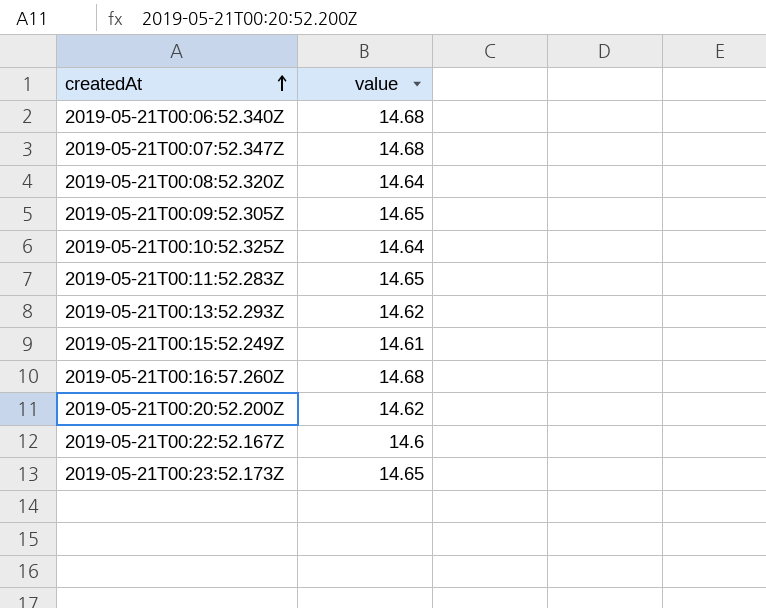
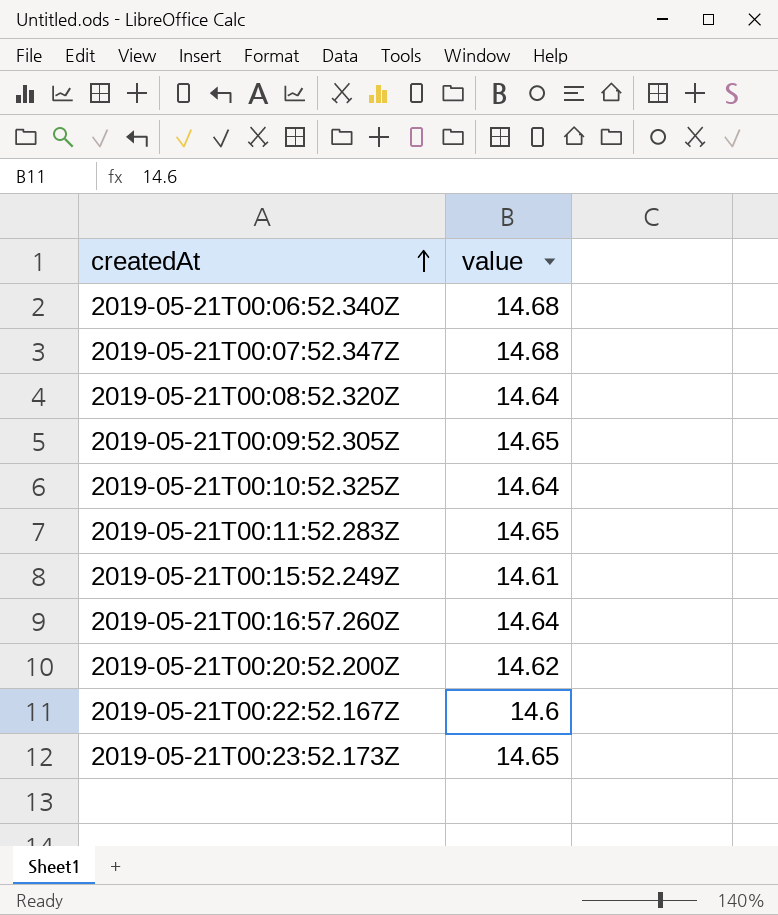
row 2019-05-21T00:13:52.293Z: 14.62 -> none
2019-05-21T00:16:57.260Z | value: 14.68 -> 14.64

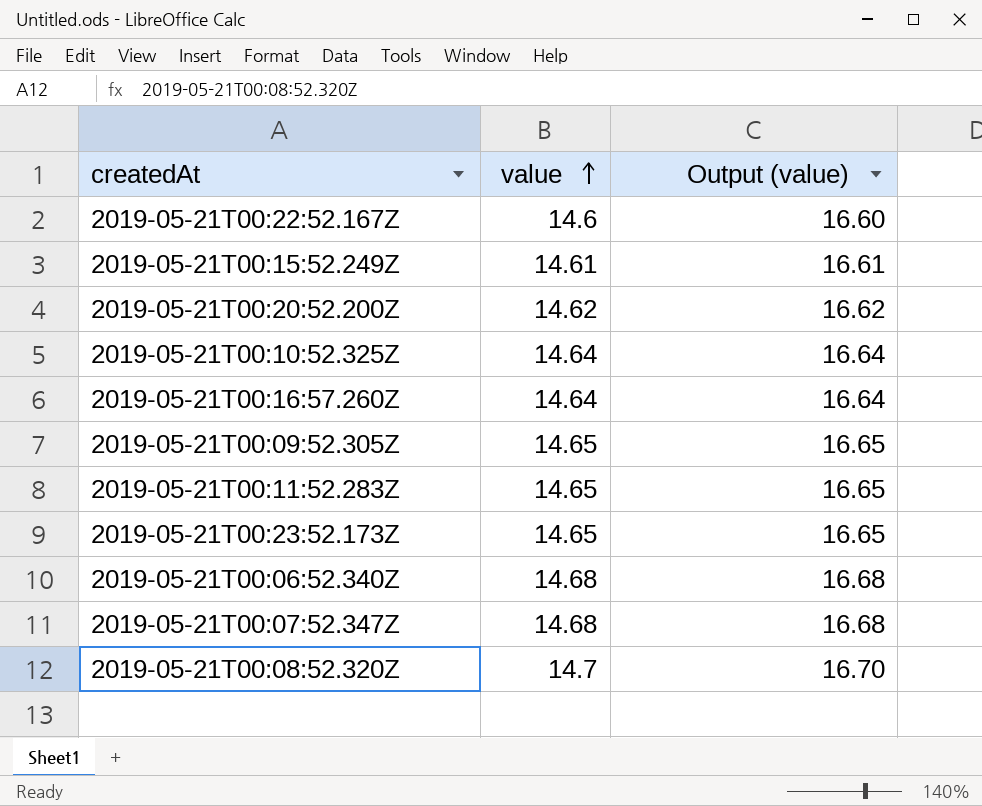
row order: createdAt ascending -> value ascending
column Output (value) | formula: none -> [value] + 2
2019-05-21T00:08:52.320Z | value: 14.64 -> 14.7

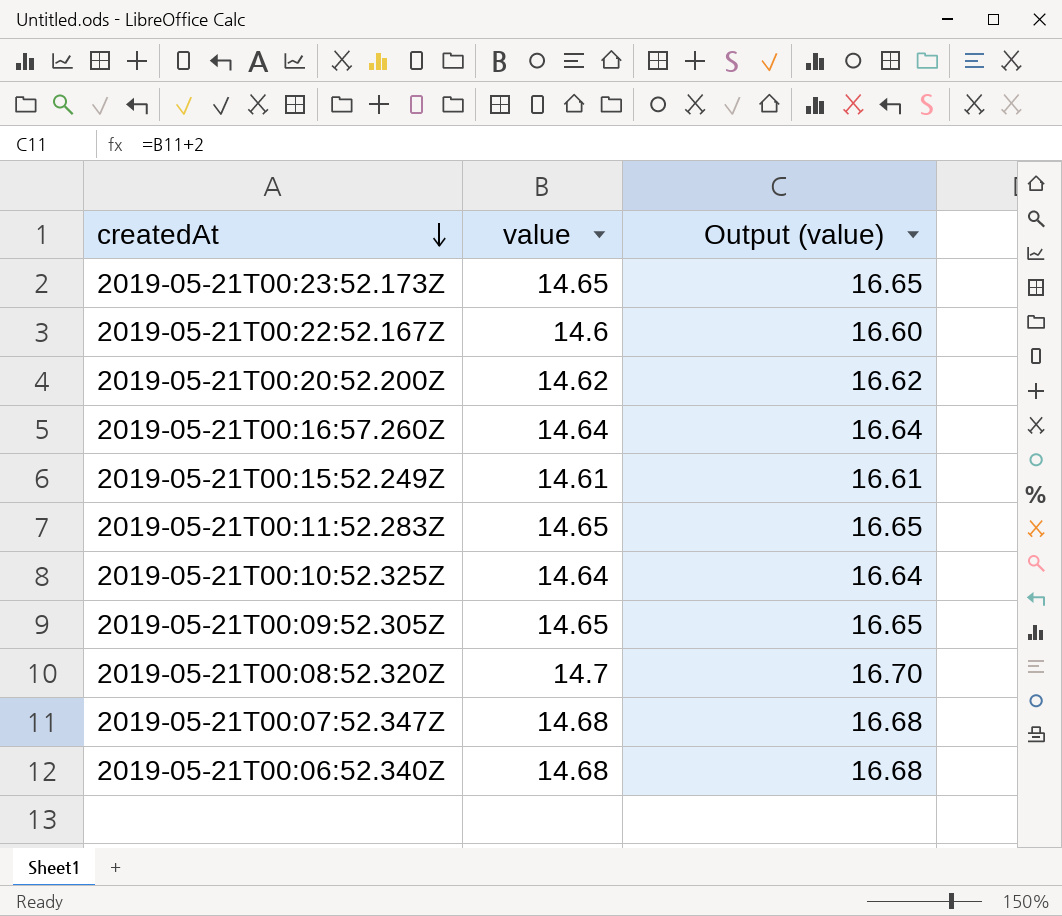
row order: value ascending -> createdAt descending

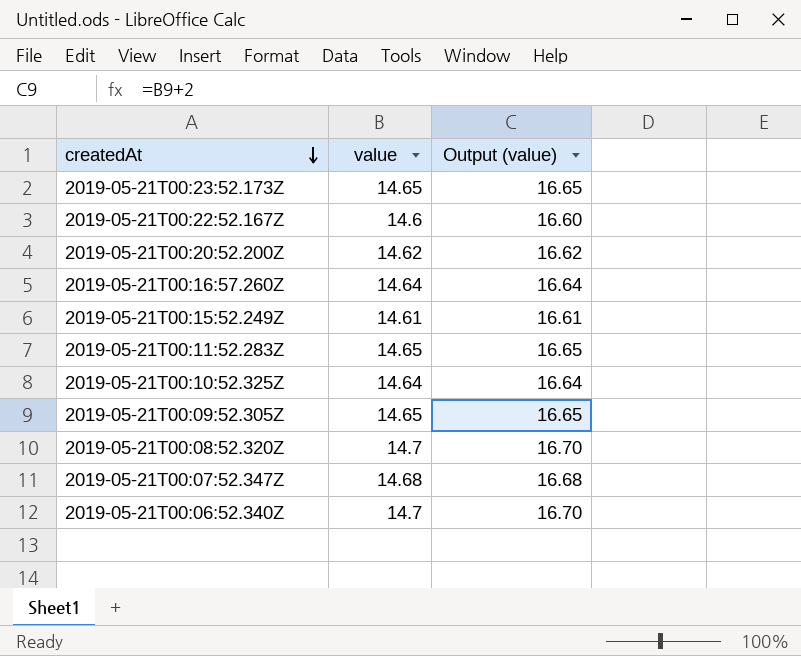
2019-05-21T00:06:52.340Z | value: 14.68 -> 14.7
2019-05-21T00:06:52.340Z | Output (value): 16.68 -> 16.70

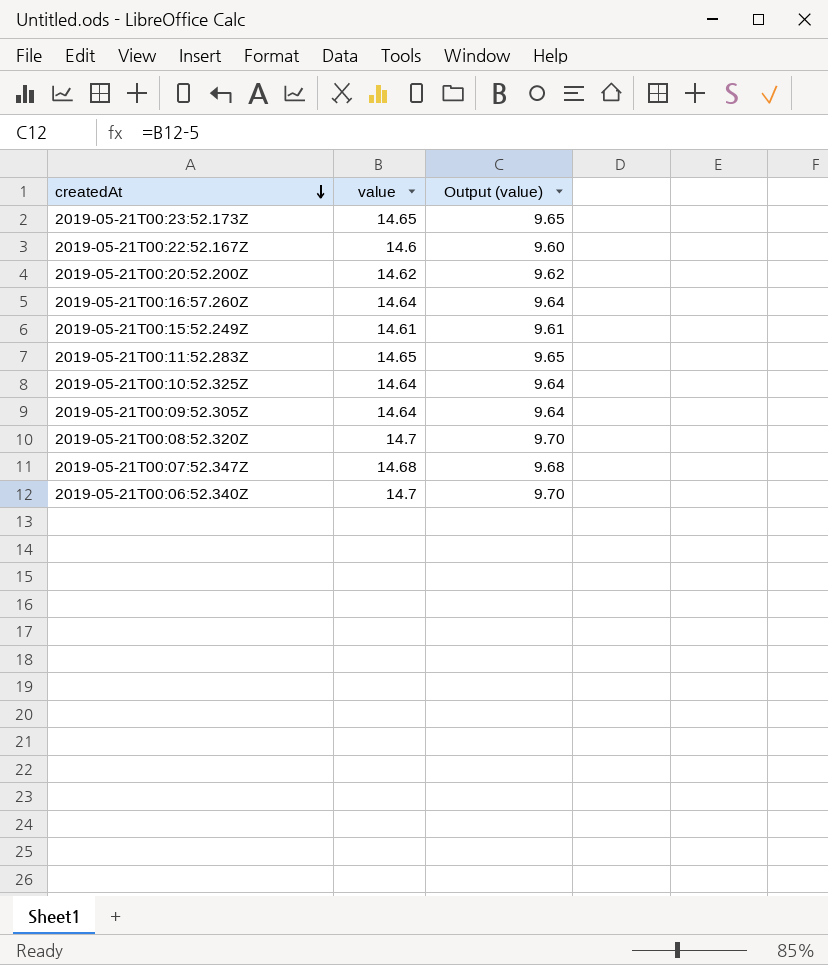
column Output (value) | formula: [value] + 2 -> [value] - 5
2019-05-21T00:09:52.305Z | value: 14.65 -> 14.64

